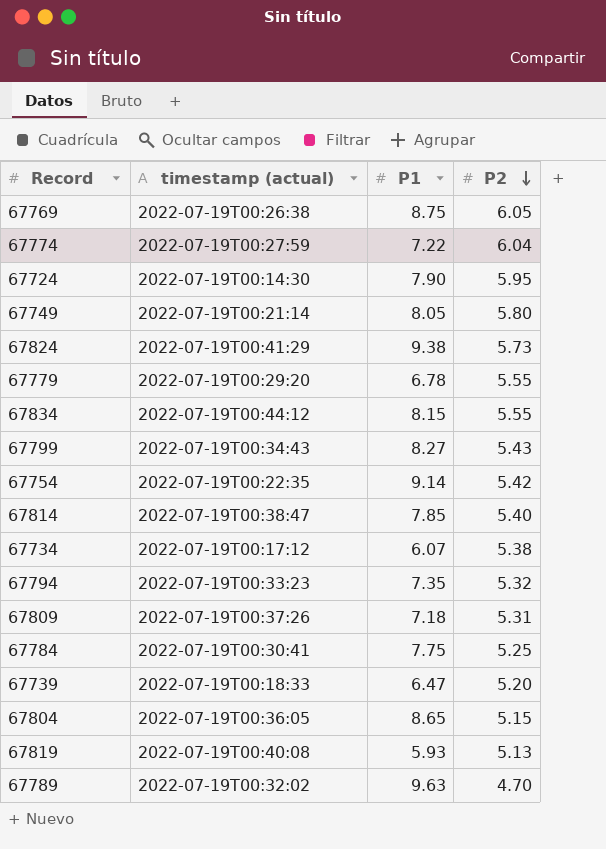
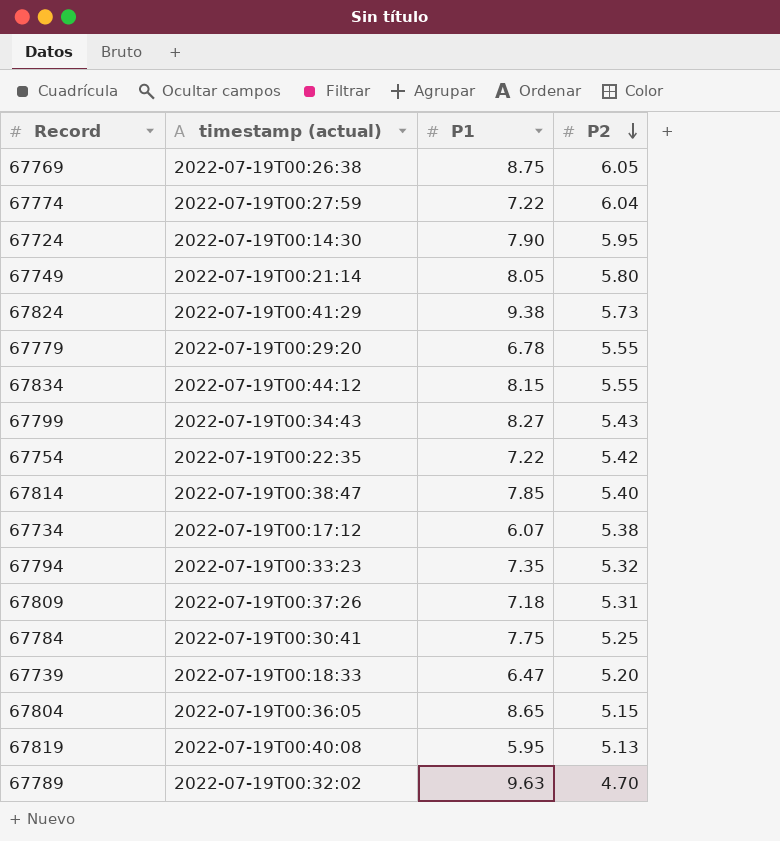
67754 | P1: 9.14 -> 7.22
67819 | P1: 5.93 -> 5.95

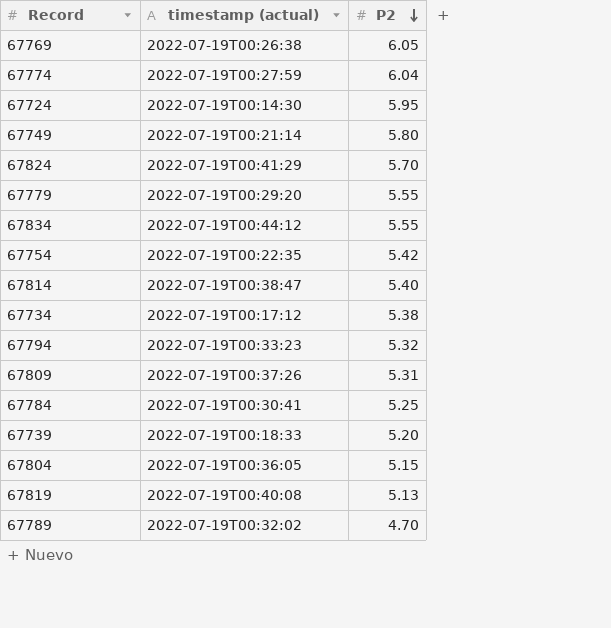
column P1 | position: 3 -> none
row 67799: 2022-07-19T00:34:43 | 8.27 | 5.43 -> none
67824 | P2: 5.73 -> 5.70

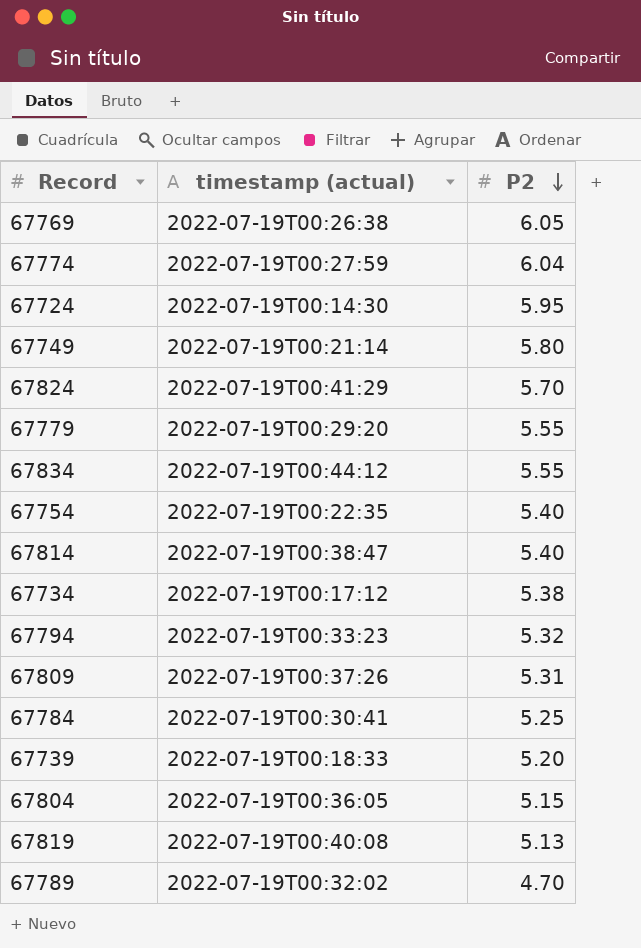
67754 | P2: 5.42 -> 5.40

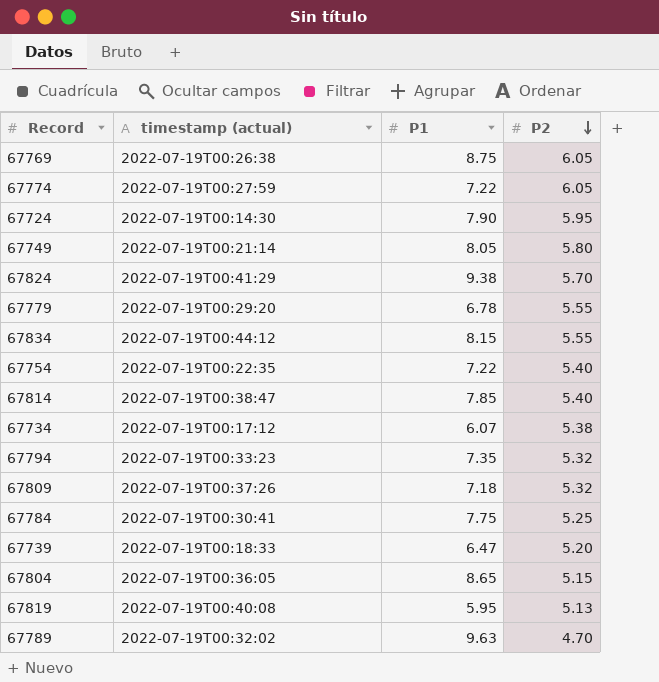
column P1 | position: none -> 3
67774 | P2: 6.04 -> 6.05
67809 | P2: 5.31 -> 5.32

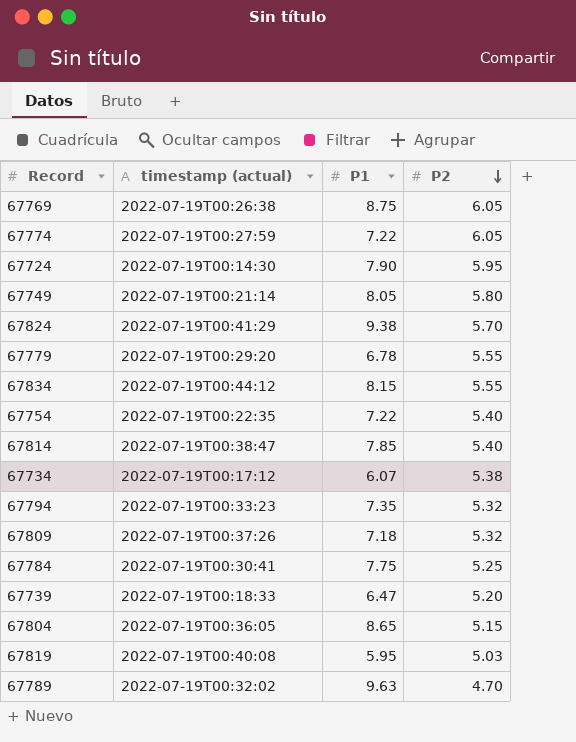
67819 | P2: 5.13 -> 5.03

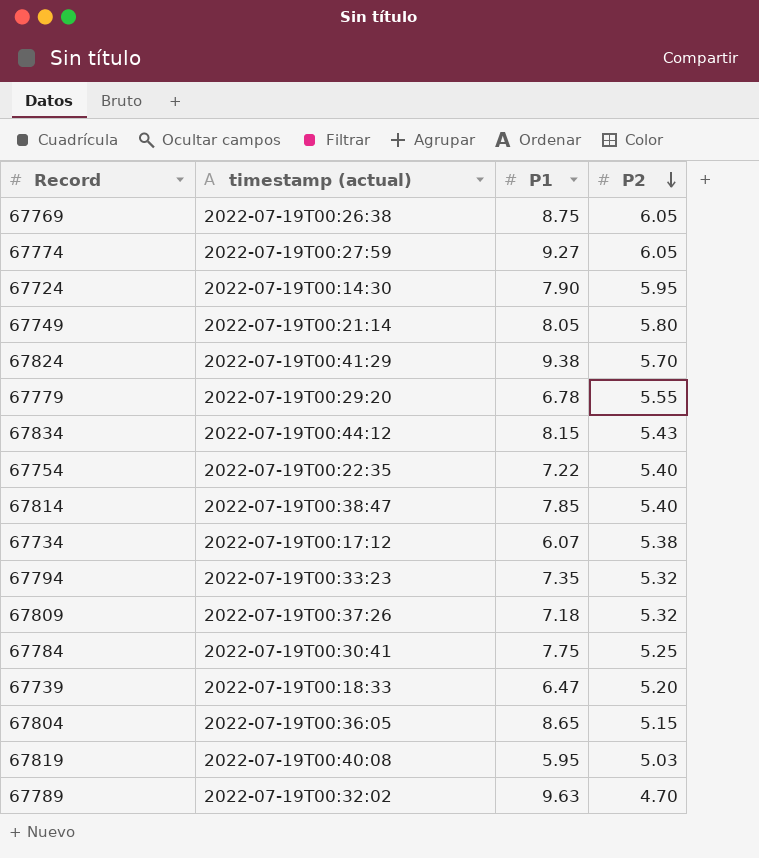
67774 | P1: 7.22 -> 9.27
67834 | P2: 5.55 -> 5.43

